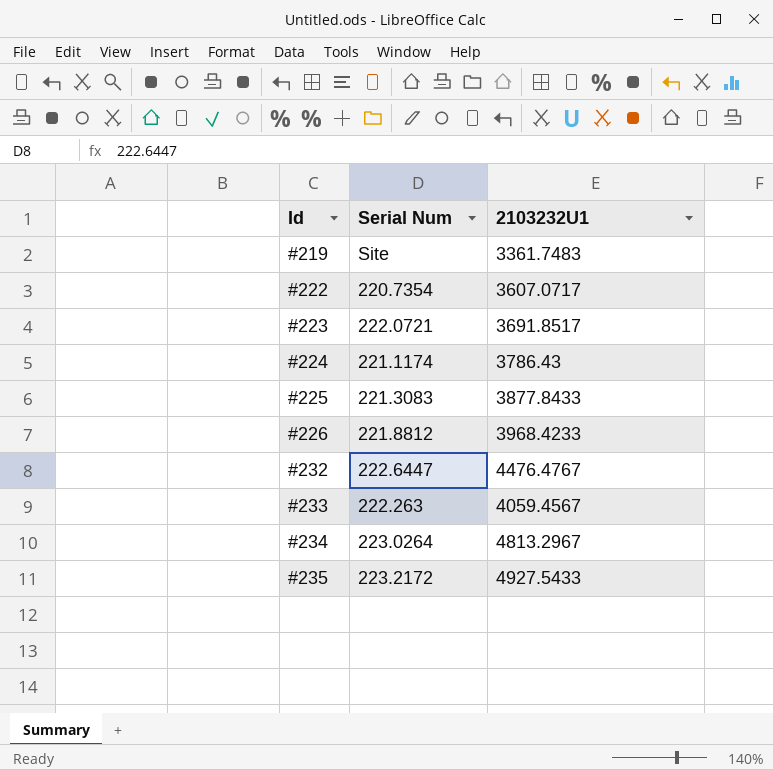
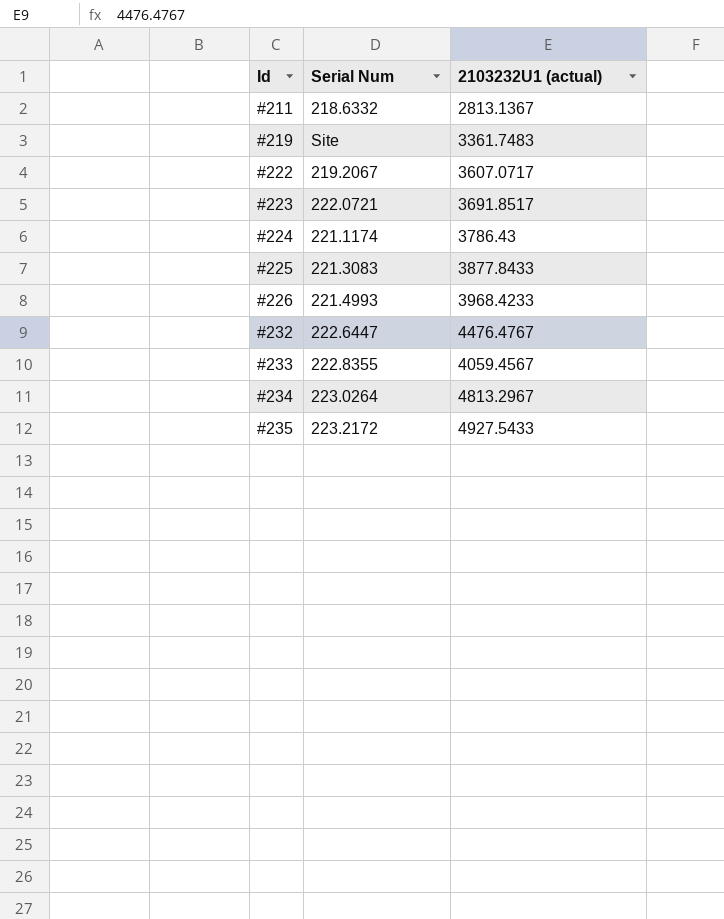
column name: 2103232U1 -> 2103232U1 (actual)
row #211: none -> 218.6332 | 2813.1367
#222 | Serial Num: 220.7354 -> 219.2067
#226 | Serial Num: 221.8812 -> 221.4993
#233 | Serial Num: 222.263 -> 222.8355

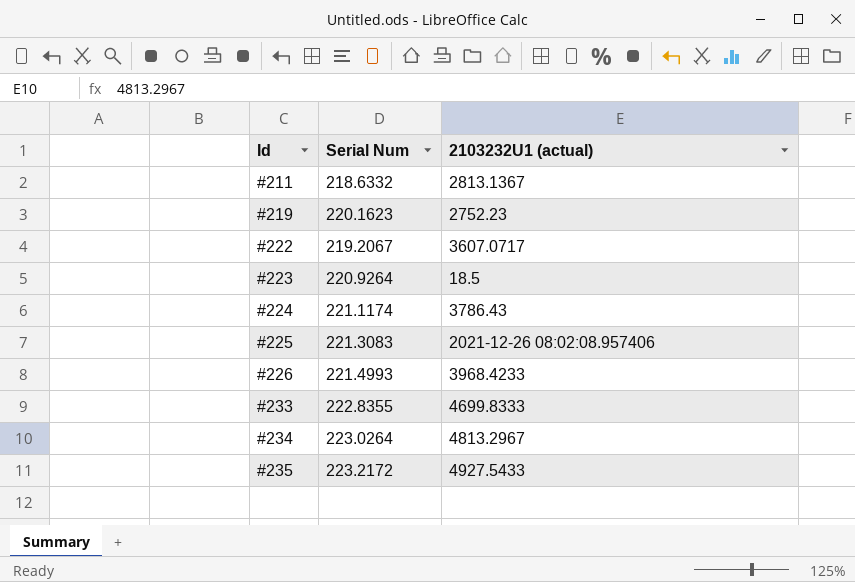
row #232: 222.6447 | 4476.4767 -> none
#219 | Serial Num: Site -> 220.1623
#219 | 2103232U1 (actual): 3361.7483 -> 2752.23
#223 | Serial Num: 222.0721 -> 220.9264
#223 | 2103232U1 (actual): 3691.8517 -> 18.5
#225 | 2103232U1 (actual): 3877.8433 -> 2021-12-26 08:02:08.957406
#233 | 2103232U1 (actual): 4059.4567 -> 4699.8333

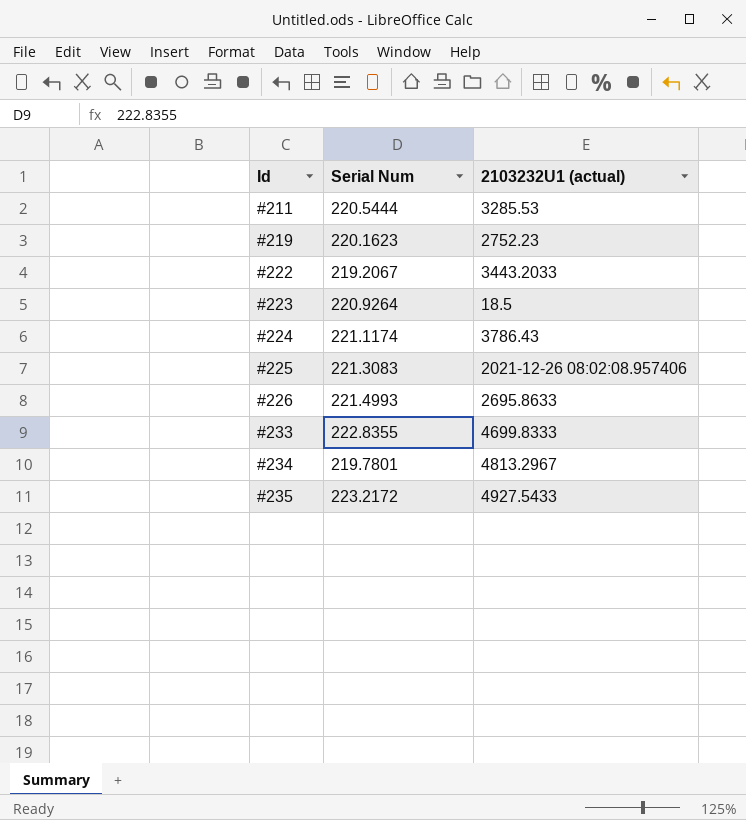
#211 | Serial Num: 218.6332 -> 220.5444
#211 | 2103232U1 (actual): 2813.1367 -> 3285.53
#222 | 2103232U1 (actual): 3607.0717 -> 3443.2033
#226 | 2103232U1 (actual): 3968.4233 -> 2695.8633
#234 | Serial Num: 223.0264 -> 219.7801

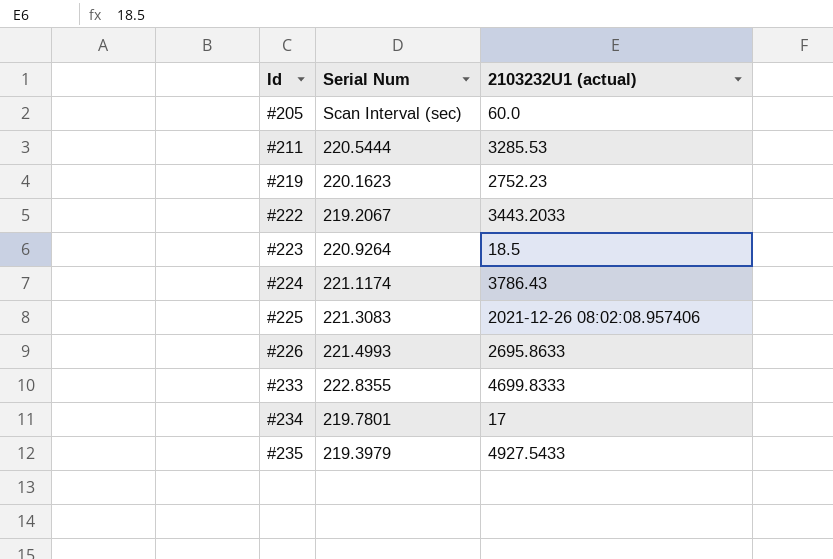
row #205: none -> Scan Interval (sec) | 60.0
#234 | 2103232U1 (actual): 4813.2967 -> 17
#235 | Serial Num: 223.2172 -> 219.3979

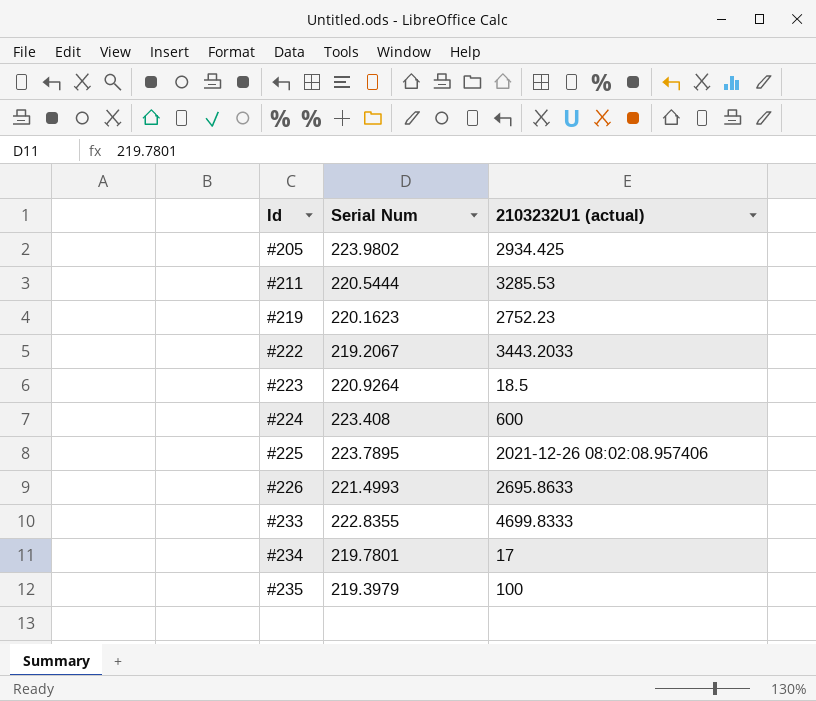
#205 | Serial Num: Scan Interval (sec) -> 223.9802
#205 | 2103232U1 (actual): 60.0 -> 2934.425
#224 | Serial Num: 221.1174 -> 223.408
#224 | 2103232U1 (actual): 3786.43 -> 600
#225 | Serial Num: 221.3083 -> 223.7895
#235 | 2103232U1 (actual): 4927.5433 -> 100

